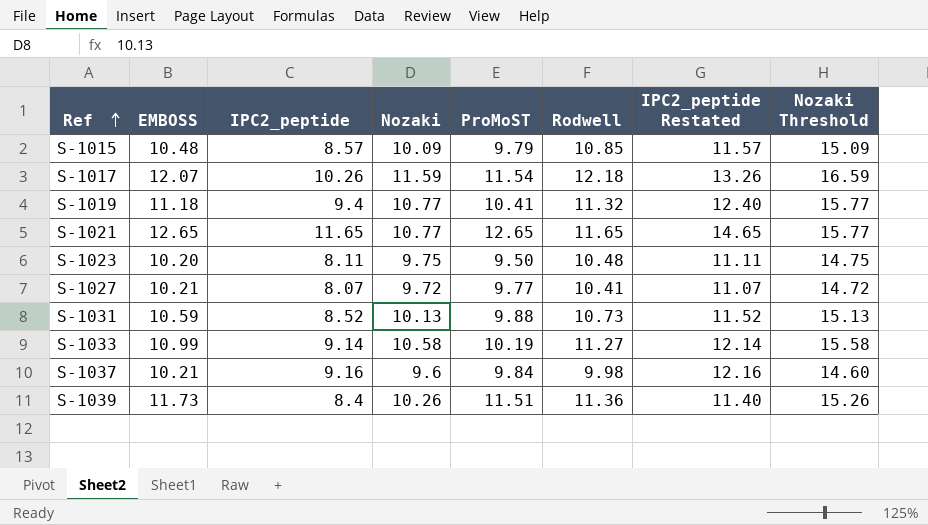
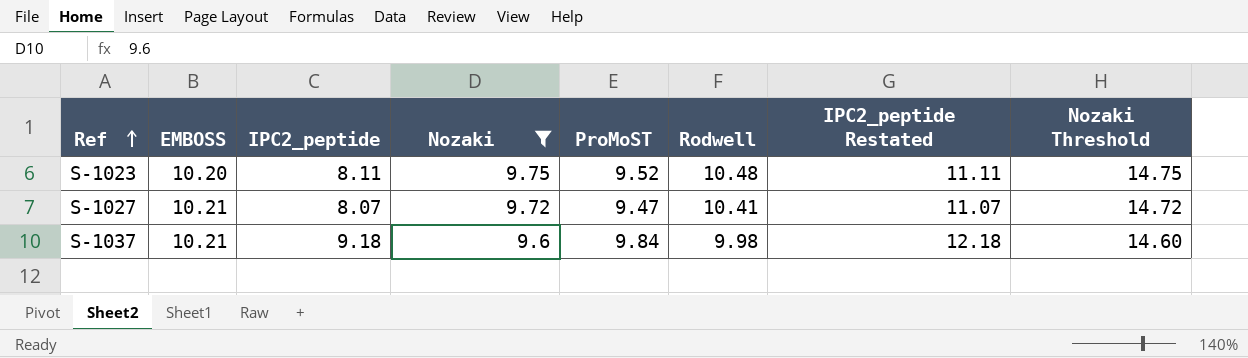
filter: none -> Nozaki <= 9.75
S-1023 | ProMoST: 9.50 -> 9.52
S-1027 | ProMoST: 9.77 -> 9.47
S-1037 | IPC2_peptide: 9.16 -> 9.18
S-1037 | IPC2_peptide Restated: 12.16 -> 12.18

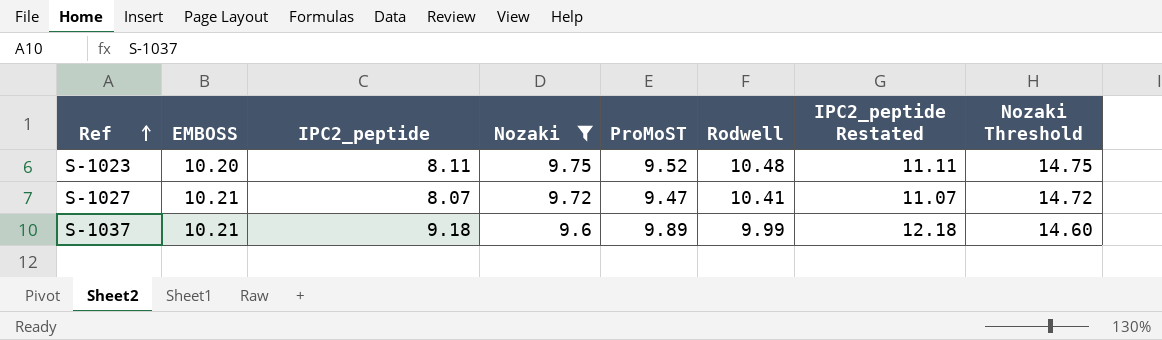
S-1037 | ProMoST: 9.84 -> 9.89
S-1037 | Rodwell: 9.98 -> 9.99

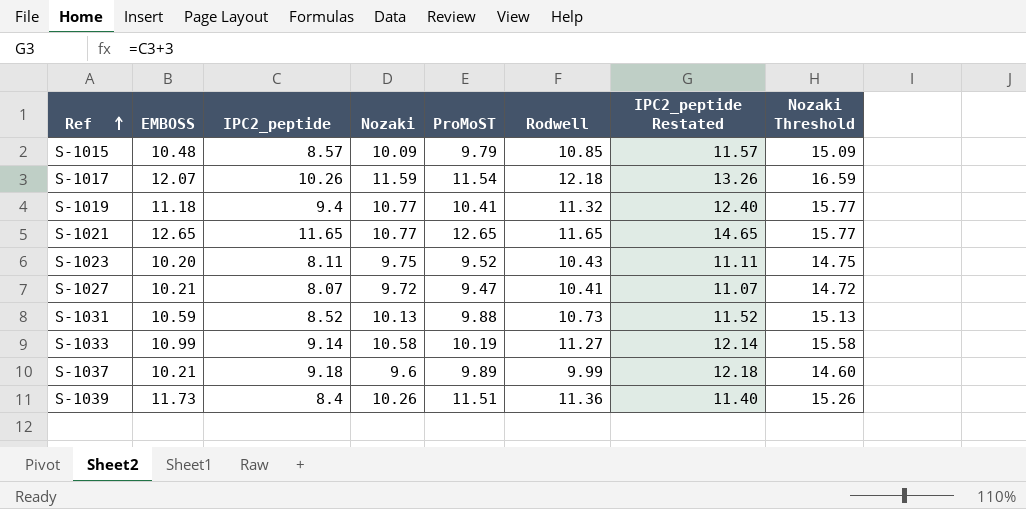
filter: Nozaki <= 9.75 -> none
S-1023 | Rodwell: 10.48 -> 10.43

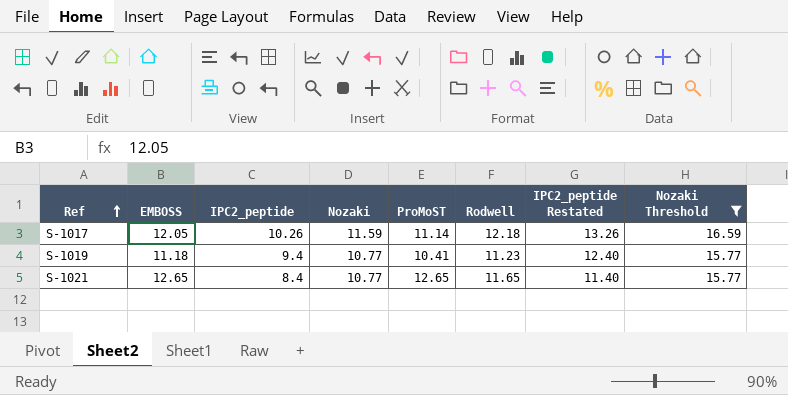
filter: none -> Nozaki Threshold >= 15.77
S-1017 | EMBOSS: 12.07 -> 12.05
S-1017 | ProMoST: 11.54 -> 11.14
S-1019 | Rodwell: 11.32 -> 11.23
S-1021 | IPC2_peptide: 11.65 -> 8.4
S-1021 | IPC2_peptide Restated: 14.65 -> 11.40

